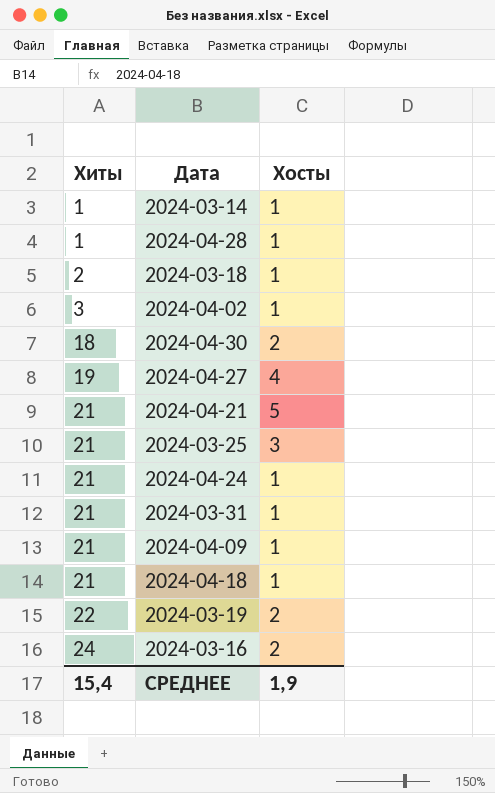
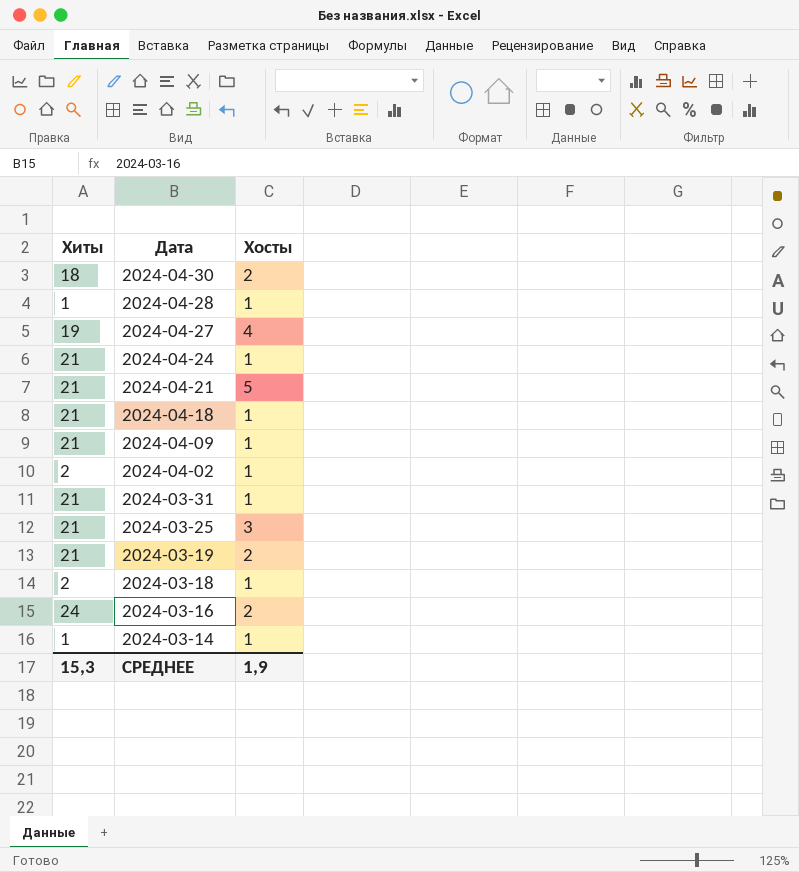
row order: Хиты ascending -> Дата descending
2024-04-02 | Хиты: 3 -> 2
2024-03-19 | Хиты: 22 -> 21
СРЕДНЕЕ | Хиты: 15,4 -> 15,3

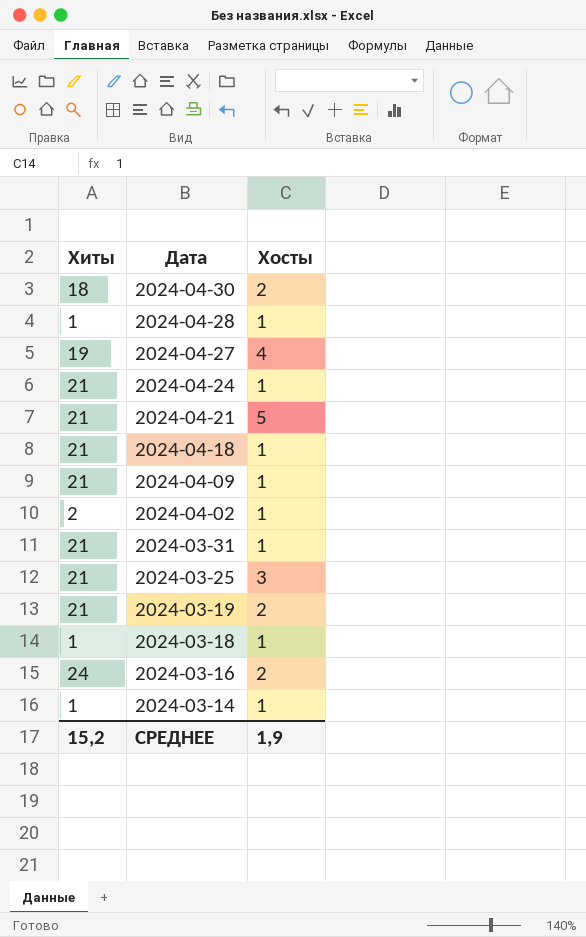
2024-03-18 | Хиты: 2 -> 1
СРЕДНЕЕ | Хиты: 15,3 -> 15,2

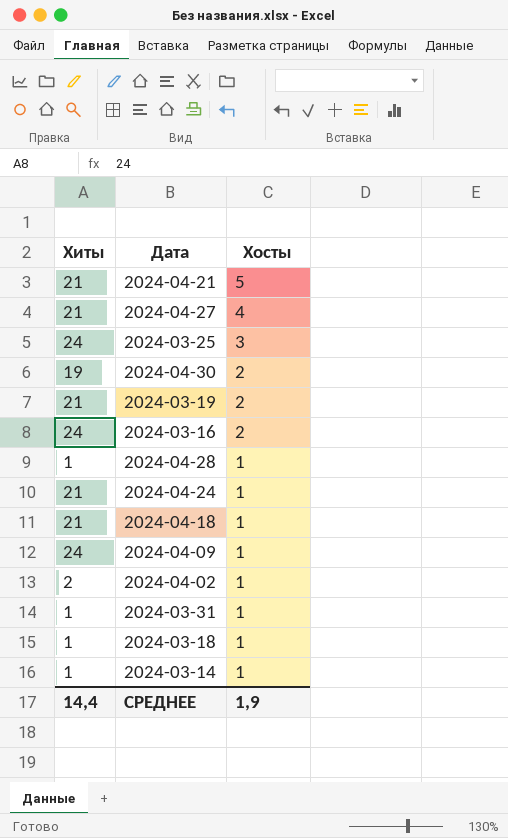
row order: Дата descending -> Хосты descending
2024-04-27 | Хиты: 19 -> 21
2024-03-25 | Хиты: 21 -> 24
2024-04-30 | Хиты: 18 -> 19
2024-04-09 | Хиты: 21 -> 24
2024-03-31 | Хиты: 21 -> 1
СРЕДНЕЕ | Хиты: 15,2 -> 14,4

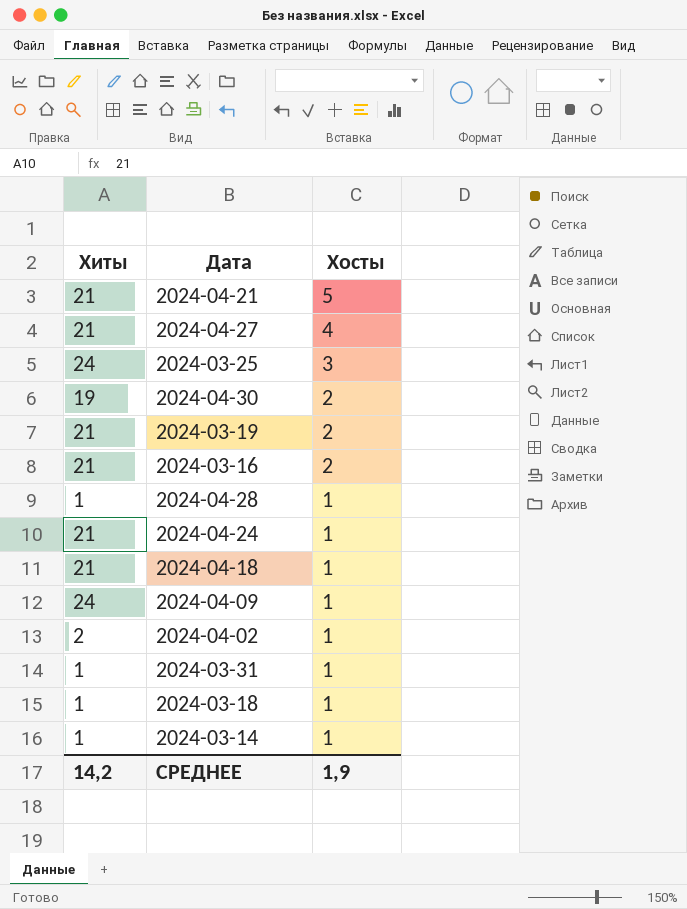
2024-03-16 | Хиты: 24 -> 21
СРЕДНЕЕ | Хиты: 14,4 -> 14,2

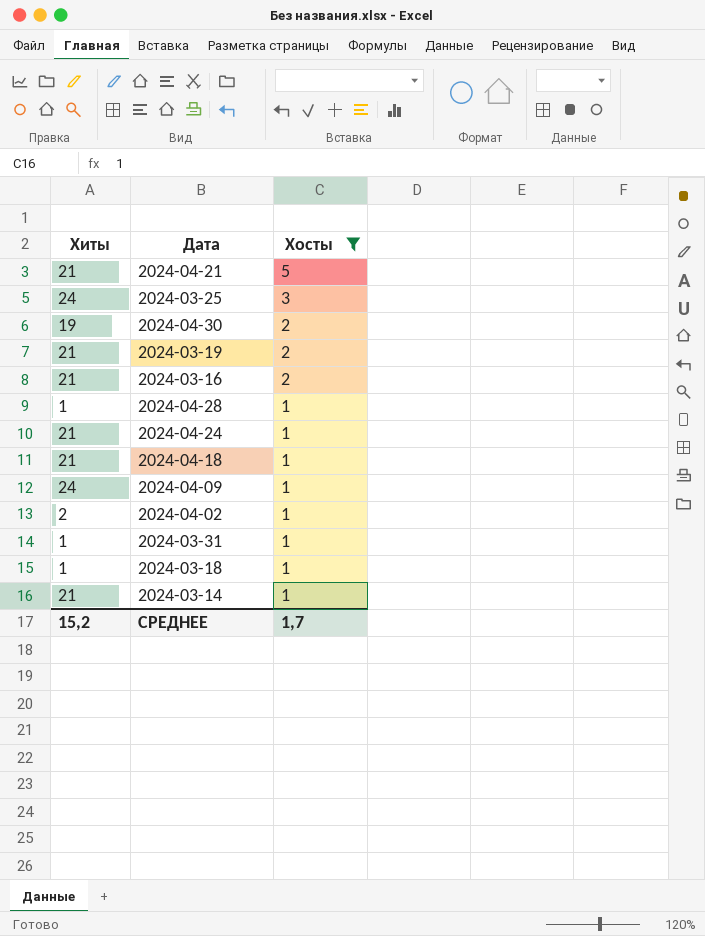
filter: none -> Хосты != 4
2024-03-14 | Хиты: 1 -> 21
СРЕДНЕЕ | Хиты: 14,2 -> 15,2
СРЕДНЕЕ | Хосты: 1,9 -> 1,7

